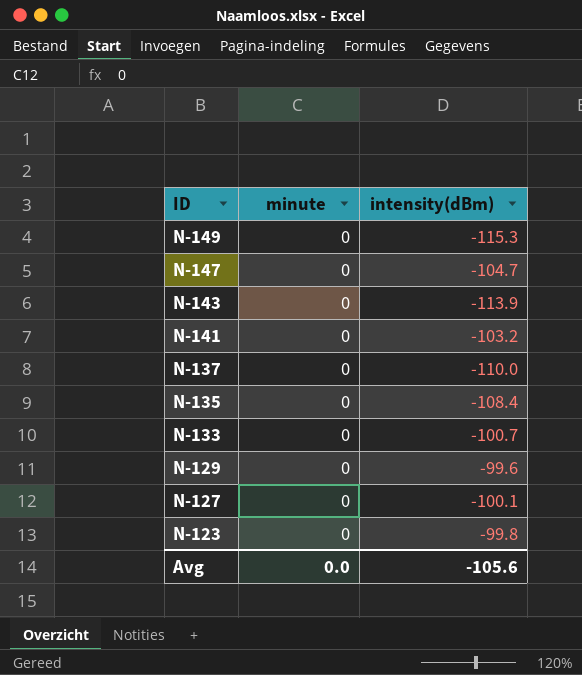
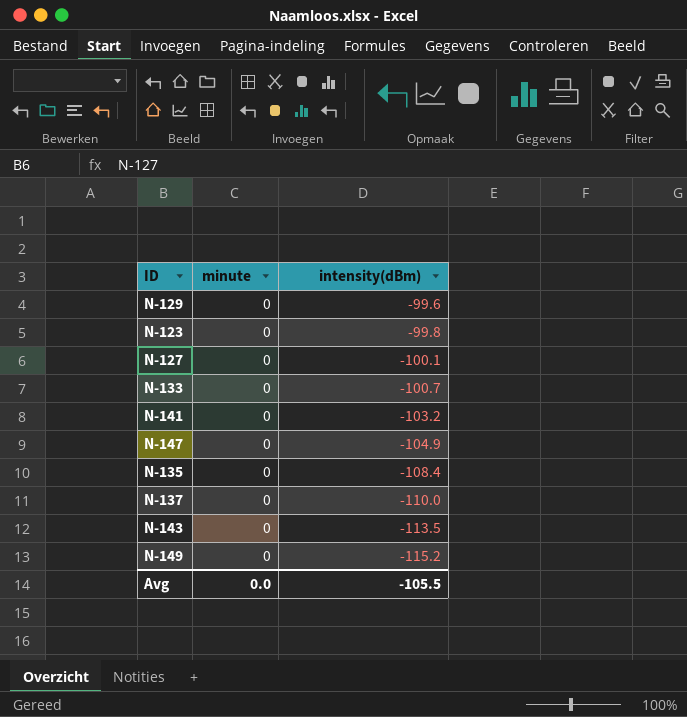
row order: ID descending -> intensity(dBm) descending
N-147 | intensity(dBm): -104.7 -> -104.9
N-143 | intensity(dBm): -113.9 -> -113.5
N-149 | intensity(dBm): -115.3 -> -115.2
Avg | intensity(dBm): -105.6 -> -105.5

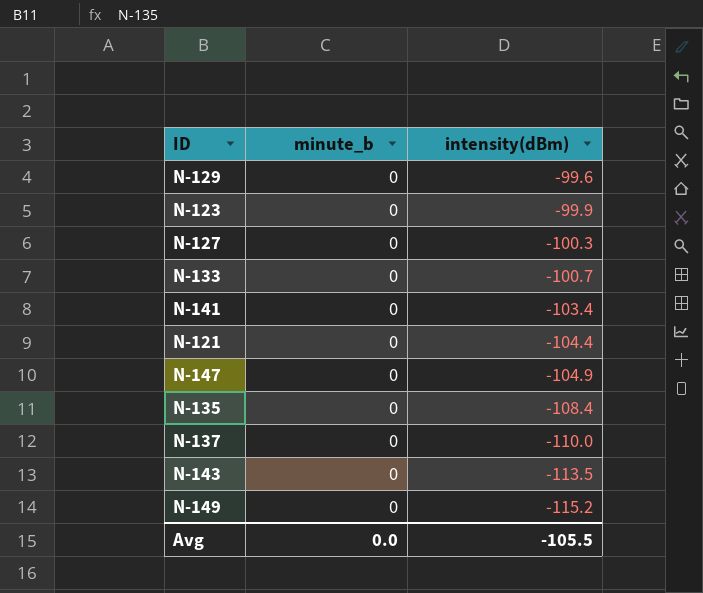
column name: minute -> minute_b
N-123 | intensity(dBm): -99.8 -> -99.9
N-127 | intensity(dBm): -100.1 -> -100.3
N-141 | intensity(dBm): -103.2 -> -103.4
row N-121: none -> 0 | -104.4

